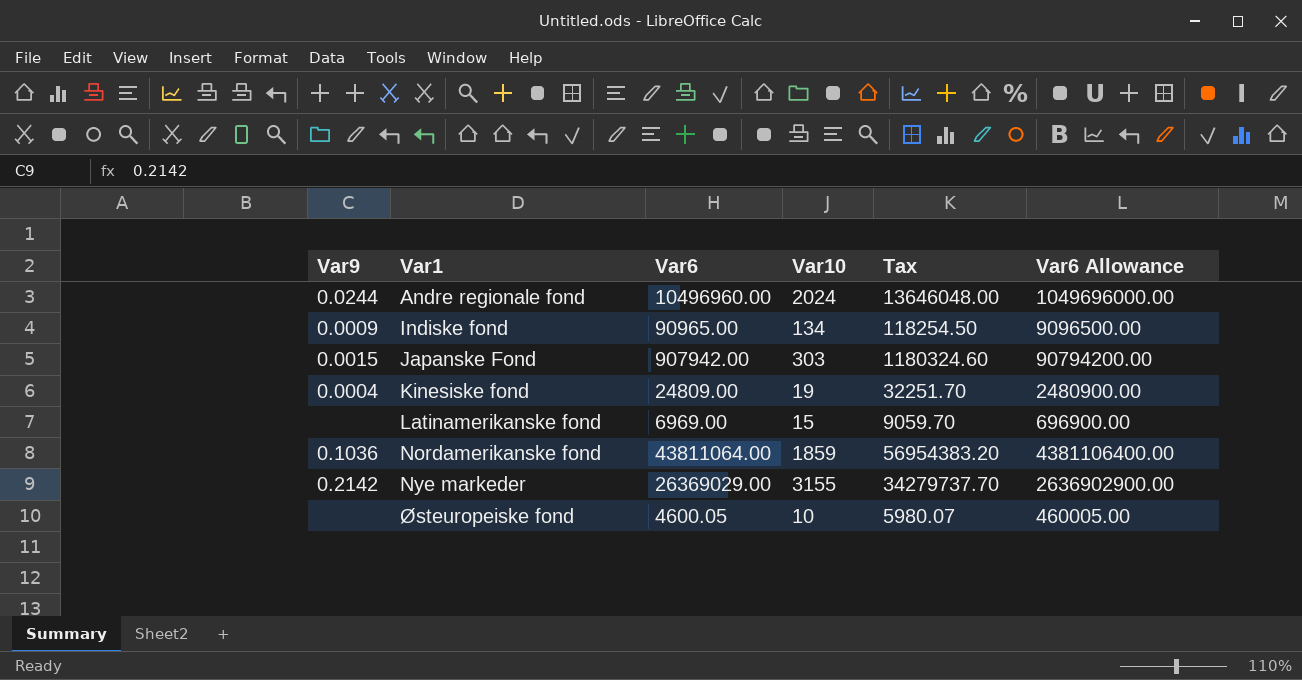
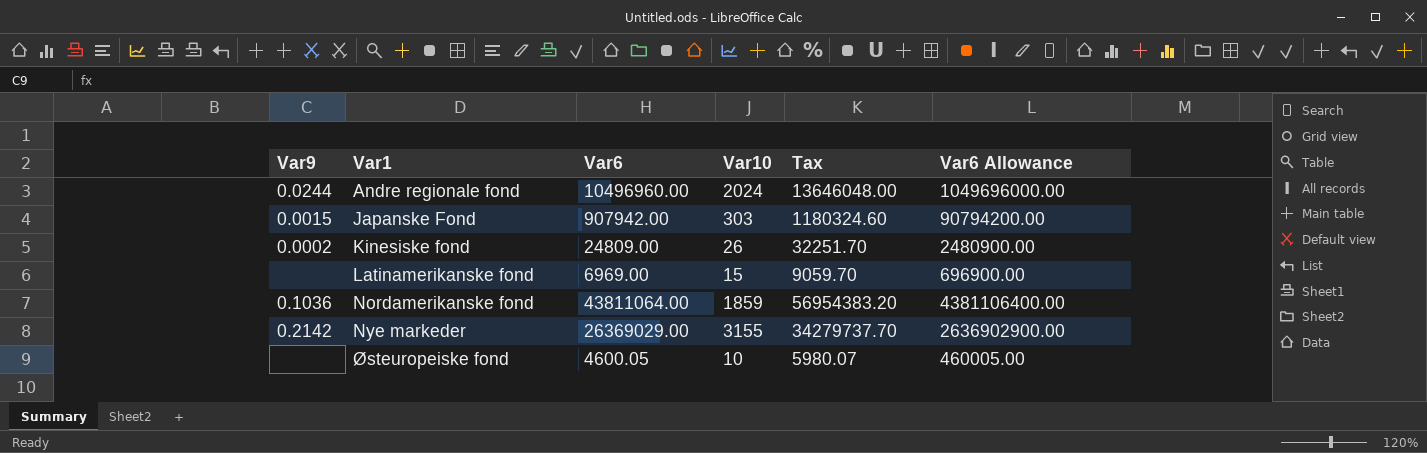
row Indiske fond: 0.0009 | 90965.00 | 134 | 118254.50 | 9096500.00 -> none
Kinesiske fond | Var9: 0.0004 -> 0.0002
Kinesiske fond | Var10: 19 -> 26

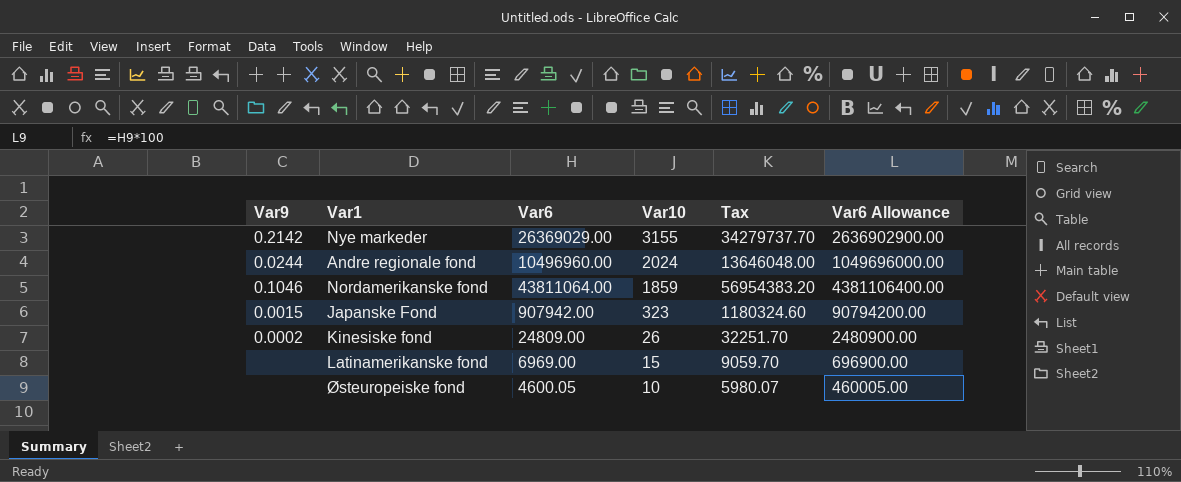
row order: Var1 ascending -> Var10 descending
Nordamerikanske fond | Var9: 0.1036 -> 0.1046
Japanske Fond | Var10: 303 -> 323

